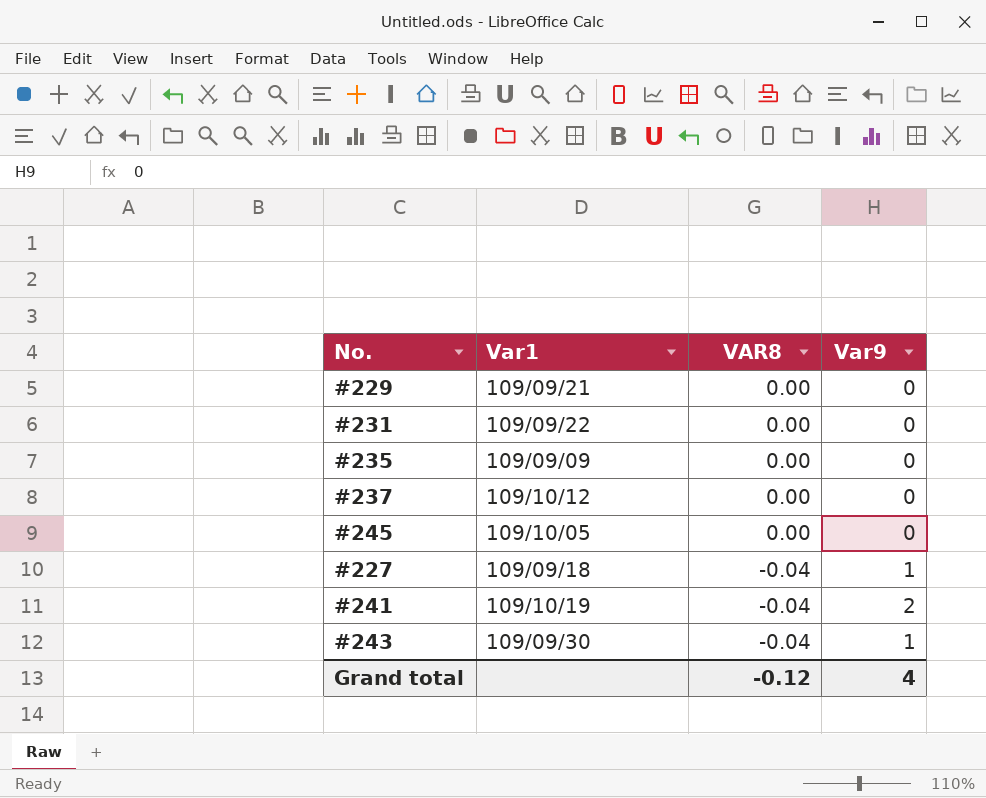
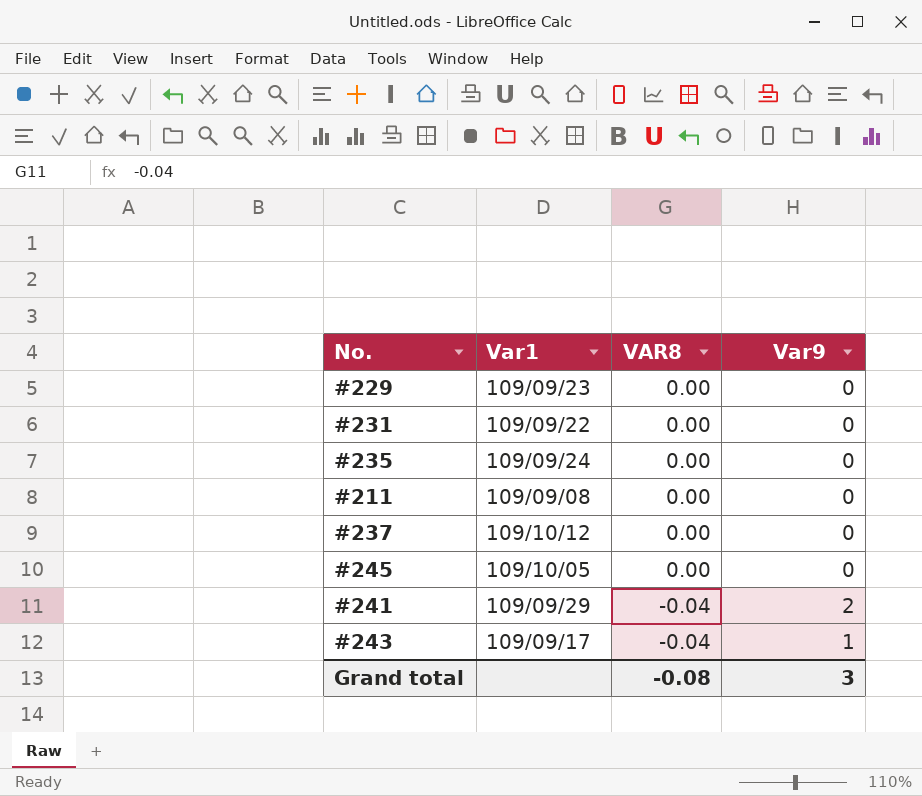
row #227: 109/09/18 | -0.04 | 1 -> none
#229 | Var1: 109/09/21 -> 109/09/23
#235 | Var1: 109/09/09 -> 109/09/24
row #211: none -> 109/09/08 | 0.00 | 0
#241 | Var1: 109/10/19 -> 109/09/29
#243 | Var1: 109/09/30 -> 109/09/17
Grand total | VAR8: -0.12 -> -0.08
Grand total | Var9: 4 -> 3

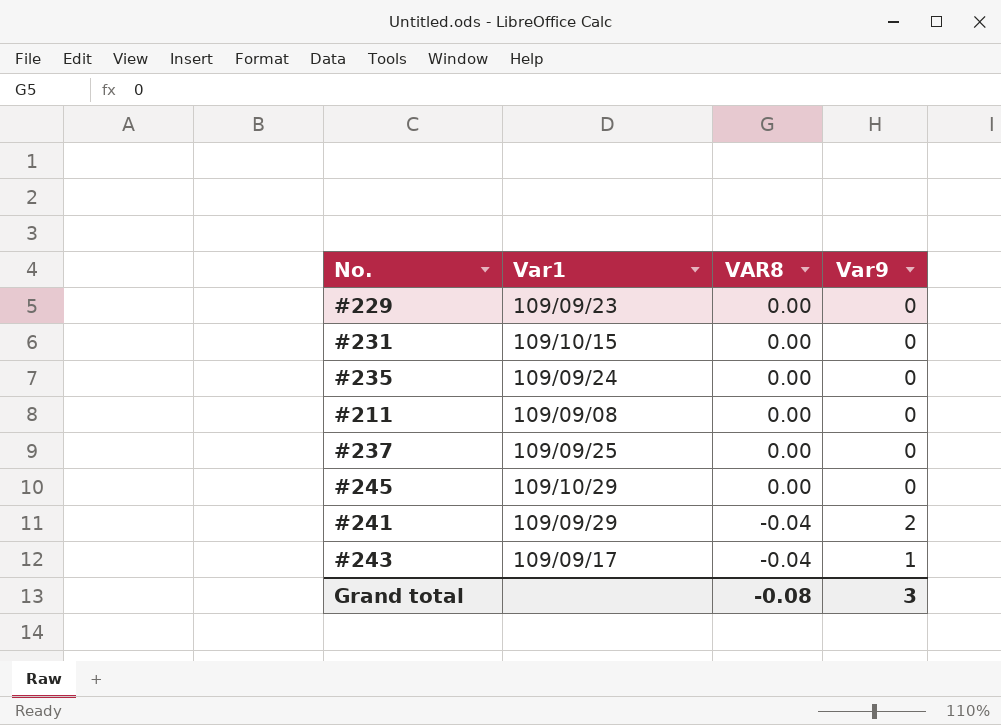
#231 | Var1: 109/09/22 -> 109/10/15
#237 | Var1: 109/10/12 -> 109/09/25
#245 | Var1: 109/10/05 -> 109/10/29

